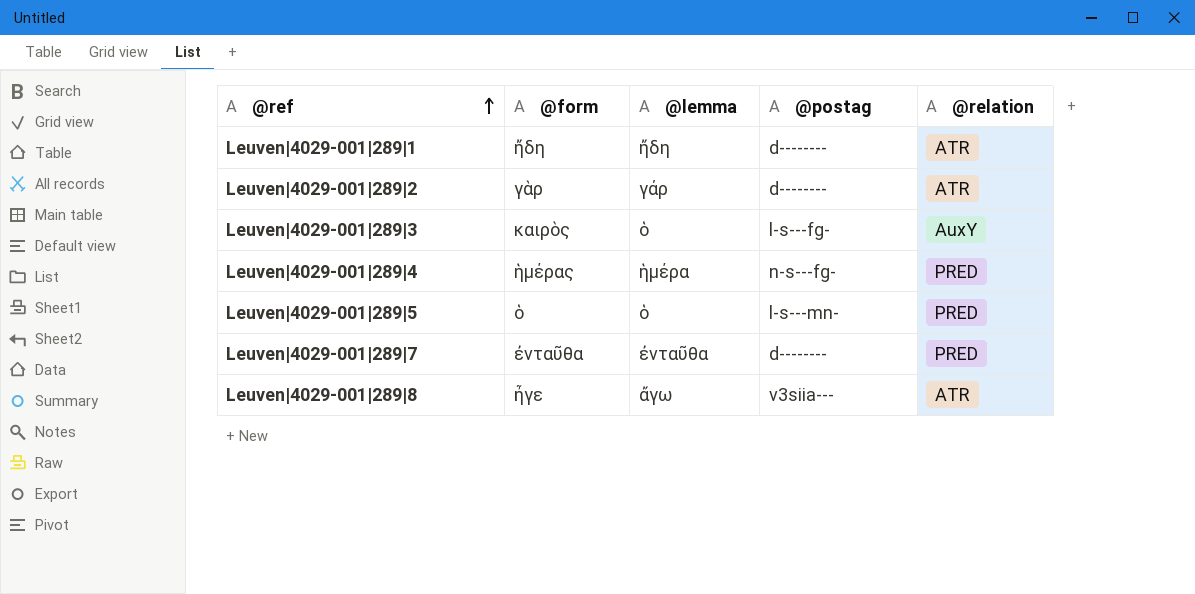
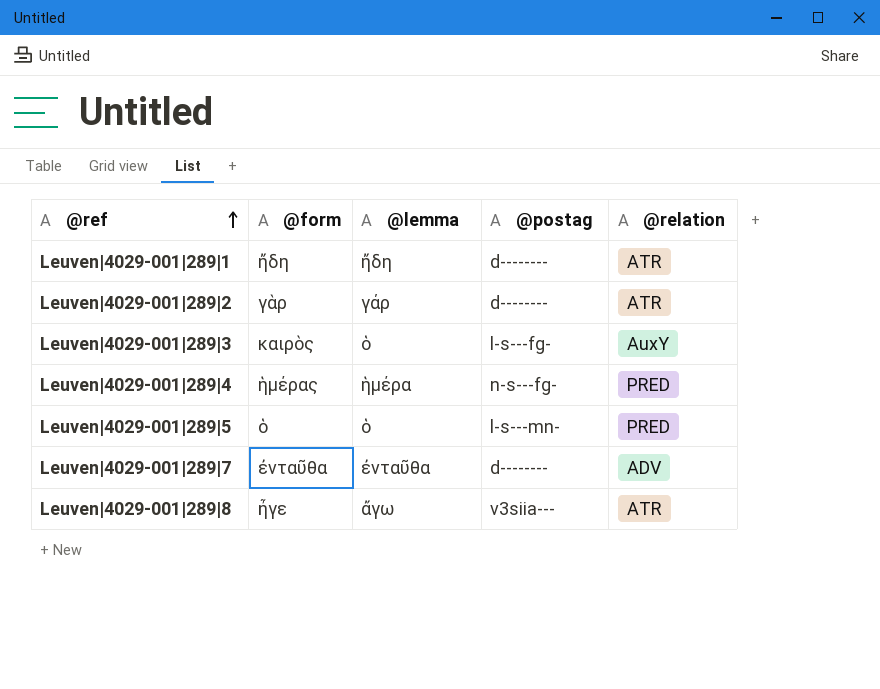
Leuven|4029-001|289|7 | @relation: PRED -> ADV

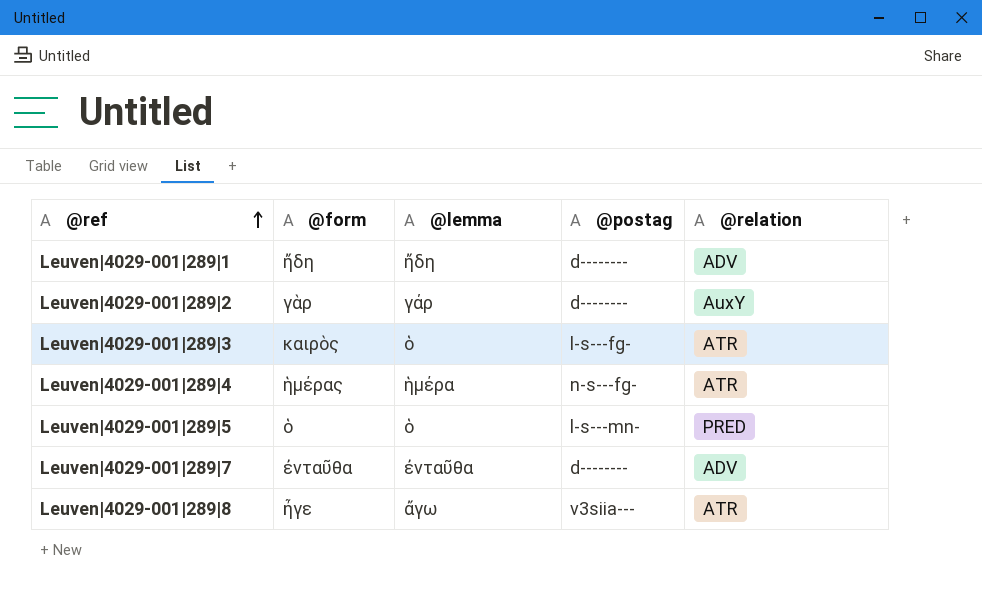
Leuven|4029-001|289|1 | @relation: ATR -> ADV
Leuven|4029-001|289|2 | @relation: ATR -> AuxY
Leuven|4029-001|289|3 | @relation: AuxY -> ATR
Leuven|4029-001|289|4 | @relation: PRED -> ATR

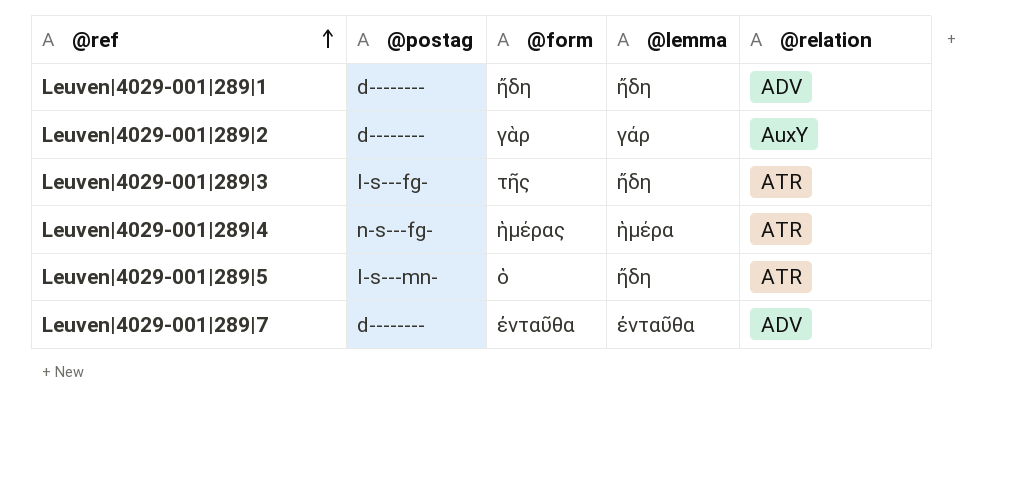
column @postag | position: 4 -> 2
row Leuven|4029-001|289|8: ἦγε | ἄγω | v3siia--- | ATR -> none
Leuven|4029-001|289|3 | @form: καιρὸς -> τῆς
Leuven|4029-001|289|3 | @lemma: ὁ -> ἤδη
Leuven|4029-001|289|5 | @lemma: ὁ -> ἤδη
Leuven|4029-001|289|5 | @relation: PRED -> ATR

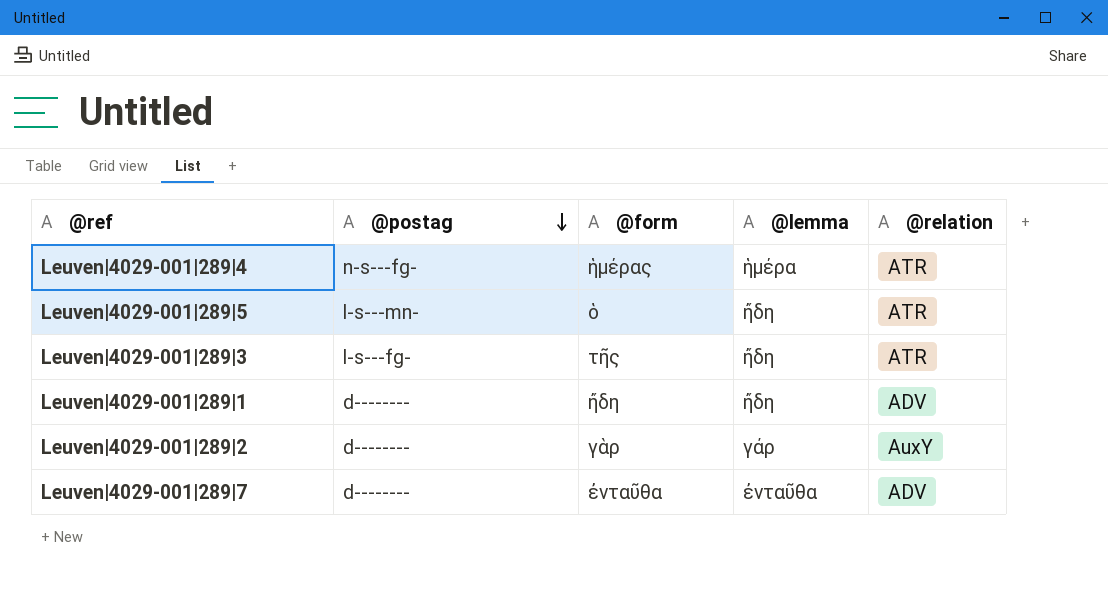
row order: @ref ascending -> @postag descending

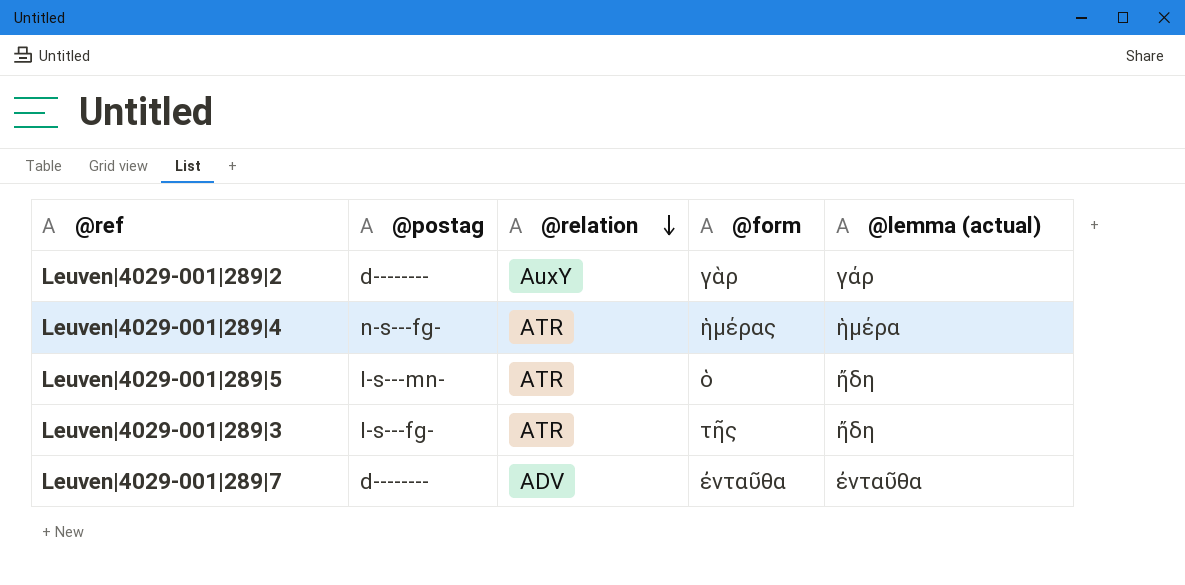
row order: @postag descending -> @relation descending
column @relation | position: 5 -> 3
column name: @lemma -> @lemma (actual)
row Leuven|4029-001|289|1: d-------- | ἤδη | ἤδη | ADV -> none

